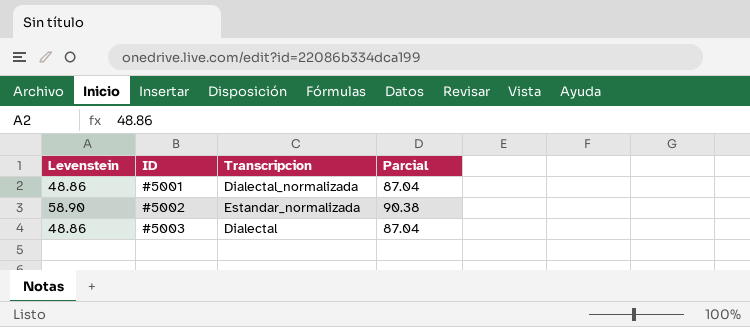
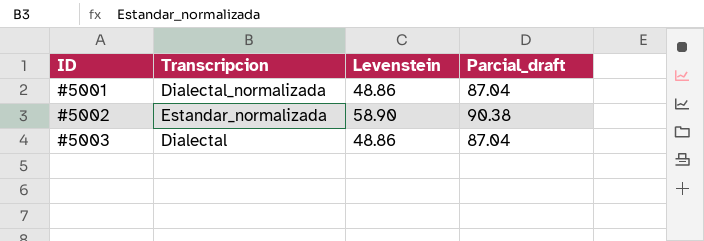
column Levenstein | position: 1 -> 3
column name: Parcial -> Parcial_draft

